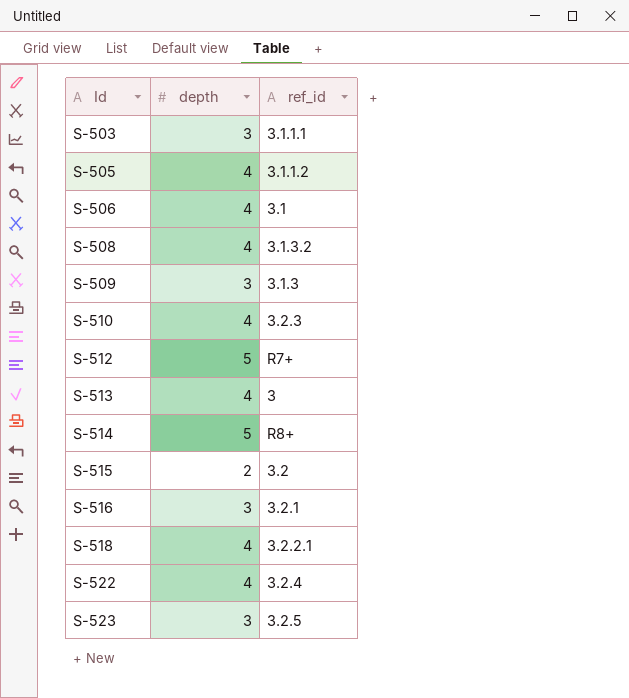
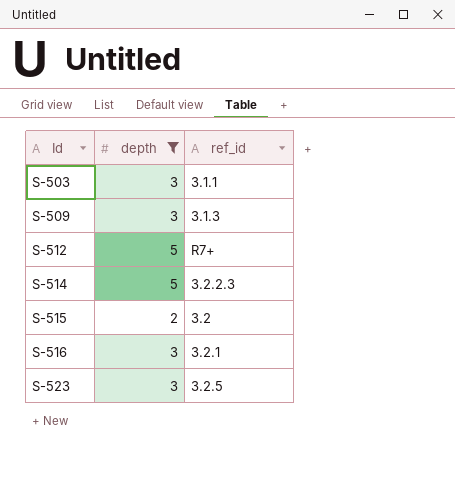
filter: none -> depth != 4
S-503 | ref_id: 3.1.1.1 -> 3.1.1
S-514 | ref_id: R8+ -> 3.2.2.3

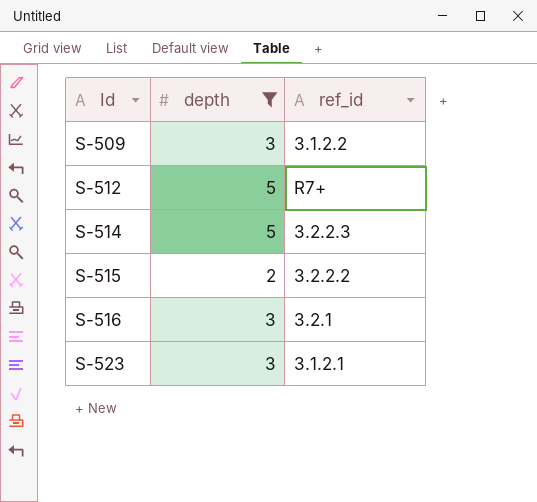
row S-503: 3 | 3.1.1 -> none
S-509 | ref_id: 3.1.3 -> 3.1.2.2
S-515 | ref_id: 3.2 -> 3.2.2.2
S-523 | ref_id: 3.2.5 -> 3.1.2.1

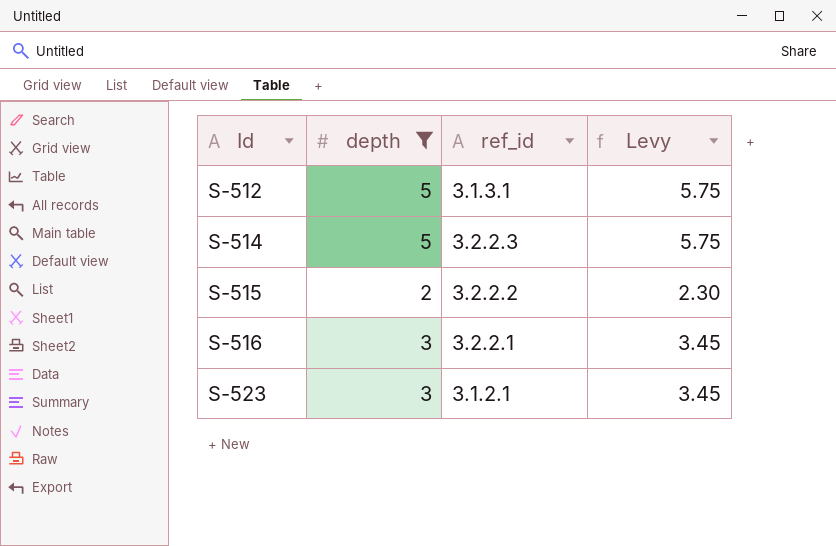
column Levy | formula: none -> [depth] * 1.15
row S-509: 3 | 3.1.2.2 -> none
S-512 | ref_id: R7+ -> 3.1.3.1
S-516 | ref_id: 3.2.1 -> 3.2.2.1

